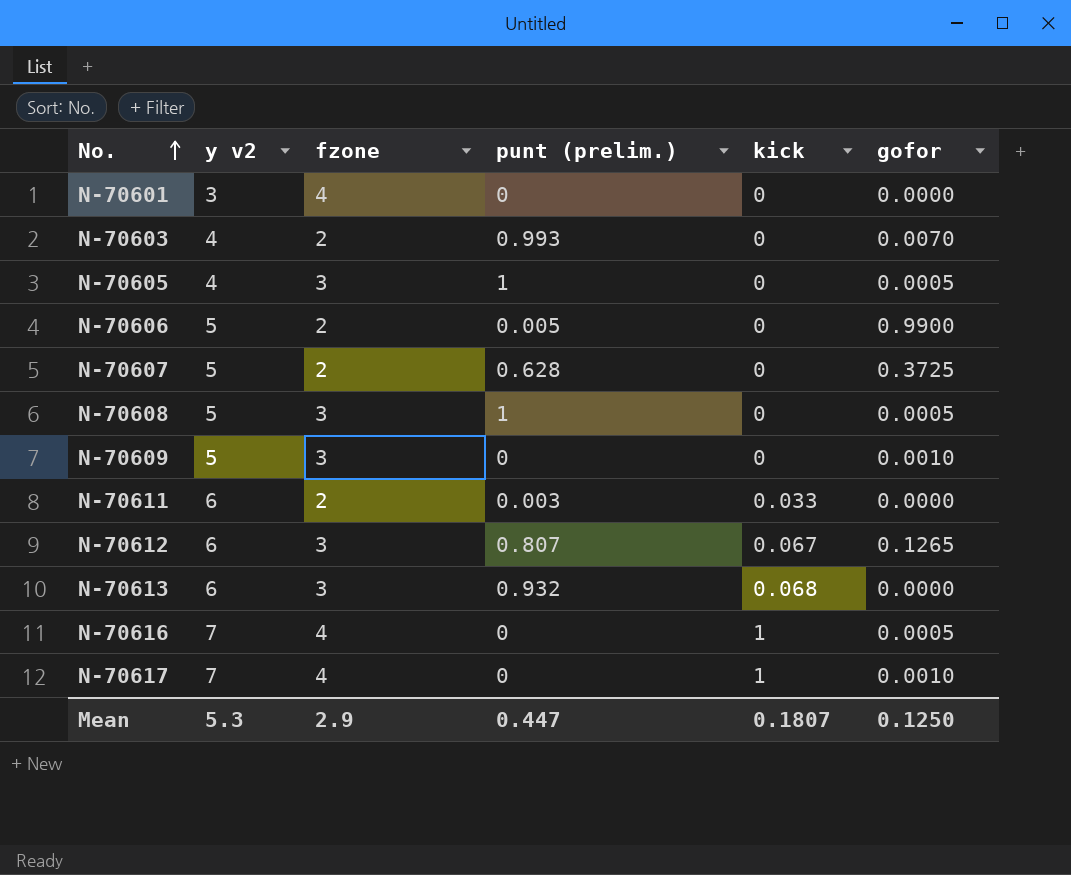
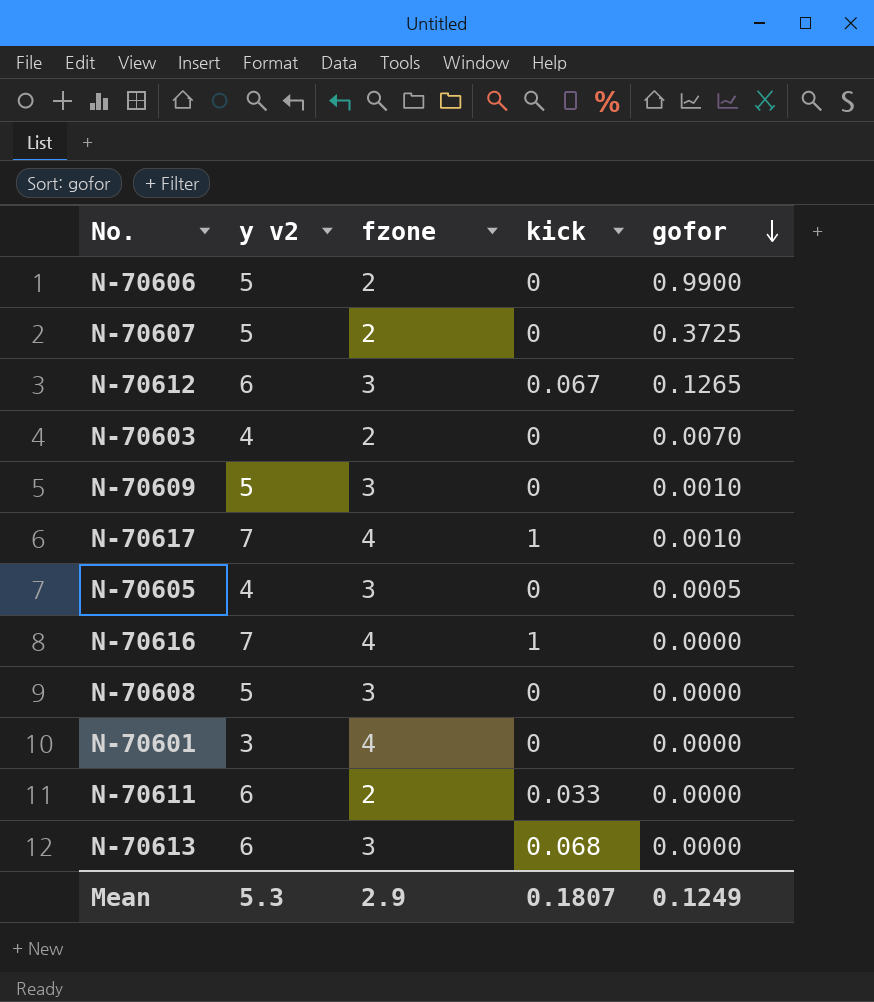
row order: No. ascending -> gofor descending
column punt (prelim.) | position: 4 -> none
N-70616 | gofor: 0.0005 -> 0.0000
N-70608 | gofor: 0.0005 -> 0.0000
Mean | gofor: 0.1250 -> 0.1249

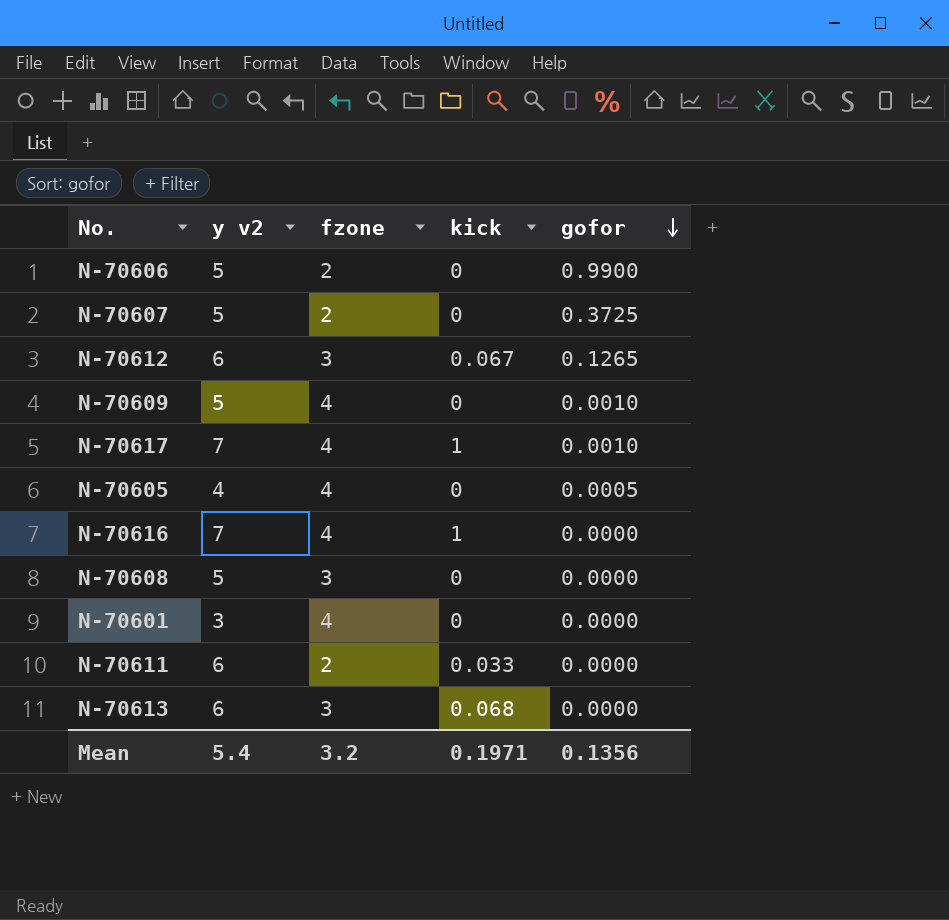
row N-70603: 4 | 2 | 0 | 0.0070 -> none
N-70609 | fzone: 3 -> 4
N-70605 | fzone: 3 -> 4
Mean | y v2: 5.3 -> 5.4
Mean | fzone: 2.9 -> 3.2
Mean | kick: 0.1807 -> 0.1971
Mean | gofor: 0.1249 -> 0.1356

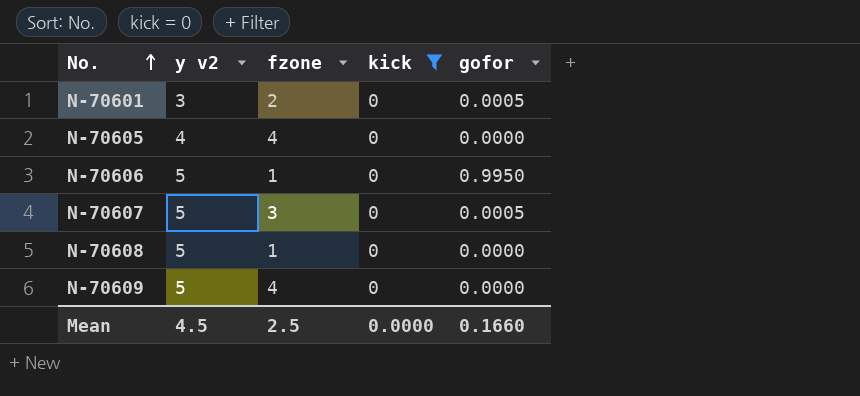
filter: none -> kick = 0
row order: gofor descending -> No. ascending
N-70601 | fzone: 4 -> 2
N-70601 | gofor: 0.0000 -> 0.0005
N-70605 | gofor: 0.0005 -> 0.0000
N-70606 | fzone: 2 -> 1
N-70606 | gofor: 0.9900 -> 0.9950
N-70607 | fzone: 2 -> 3
N-70607 | gofor: 0.3725 -> 0.0005
N-70608 | fzone: 3 -> 1
N-70609 | gofor: 0.0010 -> 0.0000
Mean | y v2: 5.4 -> 4.5
Mean | fzone: 3.2 -> 2.5
Mean | kick: 0.1971 -> 0.0000
Mean | gofor: 0.1356 -> 0.1660

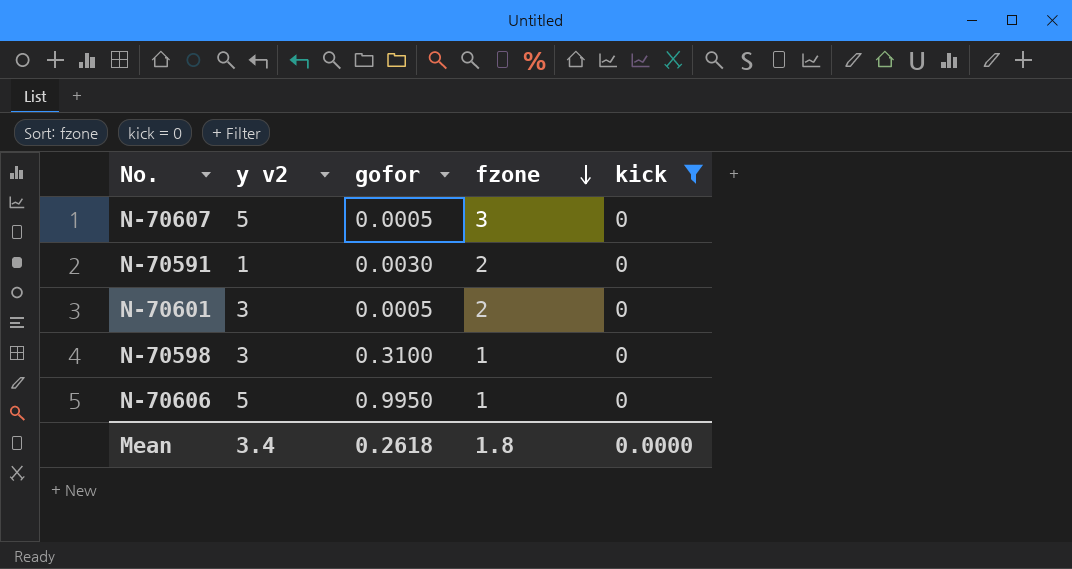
row order: No. ascending -> fzone descending
column gofor | position: 5 -> 3
row N-70605: 4 | 4 | 0 | 0.0000 -> none
row N-70608: 5 | 1 | 0 | 0.0000 -> none
row N-70609: 5 | 4 | 0 | 0.0000 -> none
row N-70591: none -> 1 | 0.0030 | 2 | 0
row N-70598: none -> 3 | 0.3100 | 1 | 0
Mean | y v2: 4.5 -> 3.4
Mean | gofor: 0.1660 -> 0.2618
Mean | fzone: 2.5 -> 1.8

